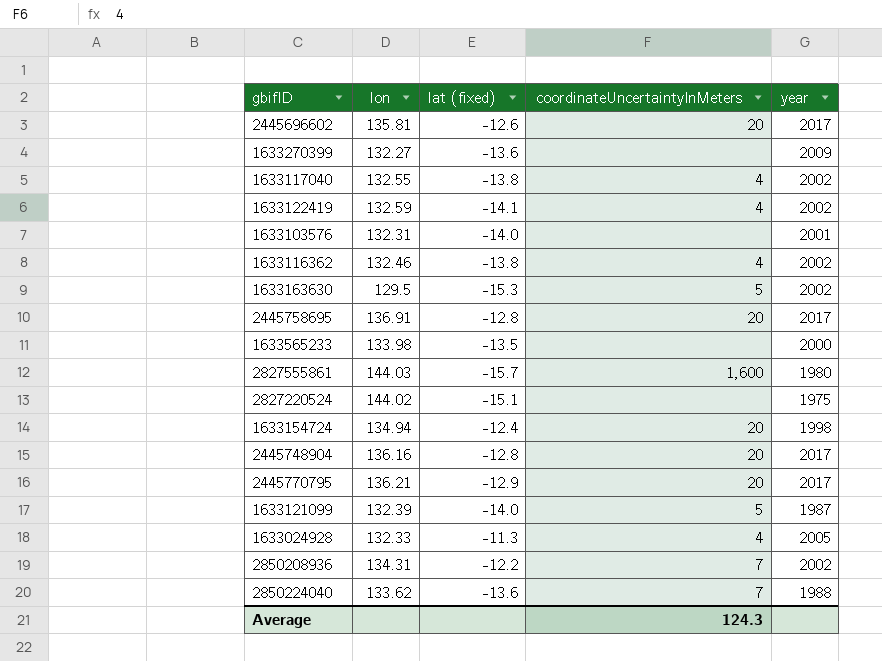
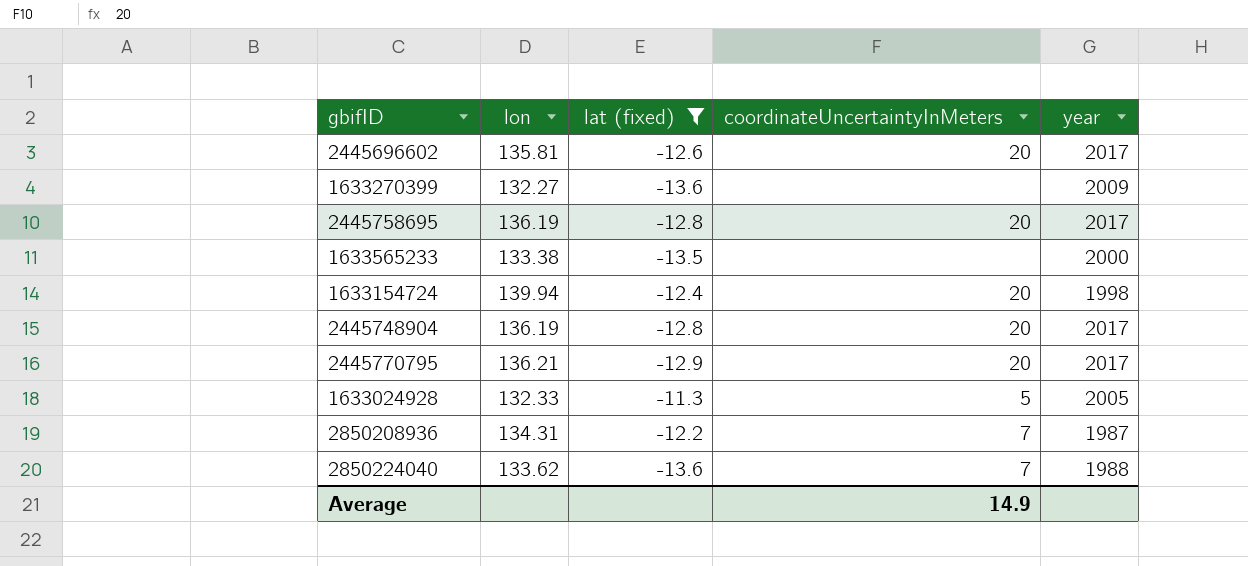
filter: none -> lat (fixed) >= -13.6
2445758695 | lon: 136.91 -> 136.19
1633565233 | lon: 133.98 -> 133.38
1633154724 | lon: 134.94 -> 139.94
2445748904 | lon: 136.16 -> 136.19
1633024928 | coordinateUncertaintyInMeters: 4 -> 5
2850208936 | year: 2002 -> 1987
Average | coordinateUncertaintyInMeters: 124.3 -> 14.9

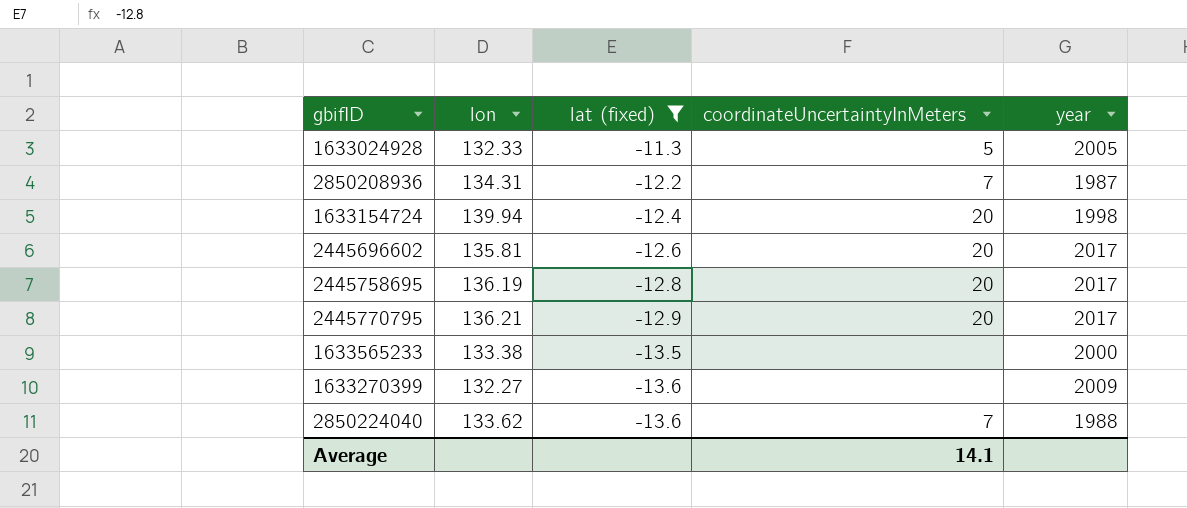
row order: none -> lat (fixed) descending
row 2445748904: 136.19 | -12.8 | 20 | 2017 -> none
Average | coordinateUncertaintyInMeters: 14.9 -> 14.1

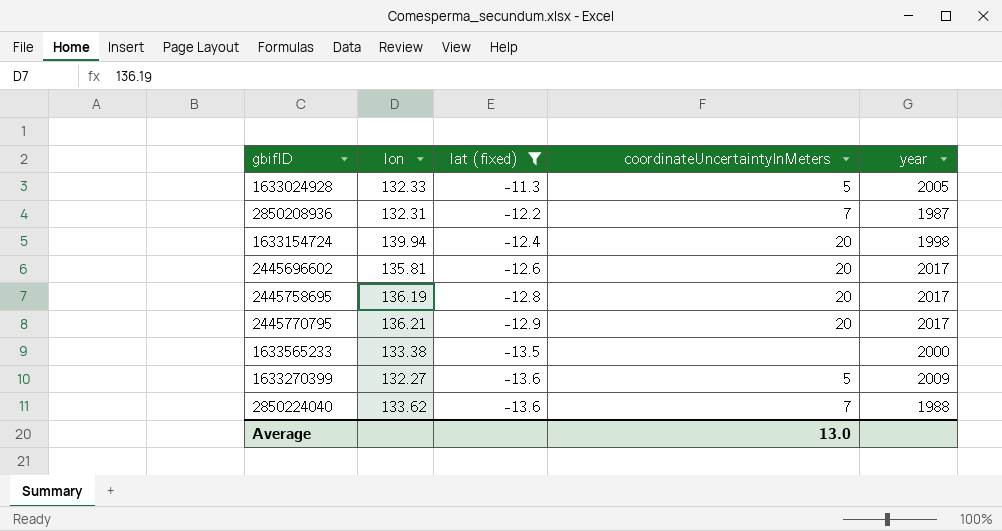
2850208936 | lon: 134.31 -> 132.31
1633270399 | coordinateUncertaintyInMeters: none -> 5
Average | coordinateUncertaintyInMeters: 14.1 -> 13.0

